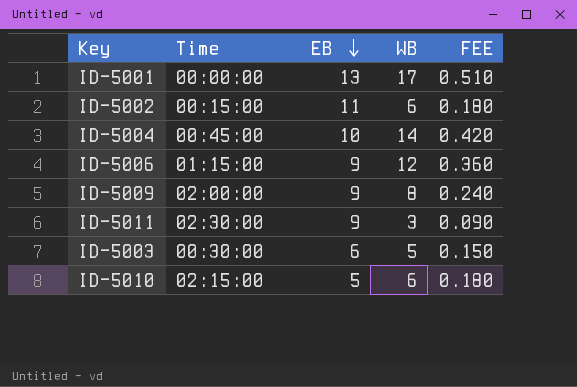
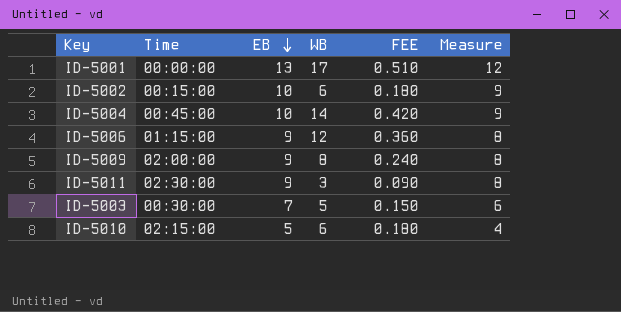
column Measure | formula: none -> [EB] - 1
ID-5002 | EB: 11 -> 10
ID-5003 | EB: 6 -> 7

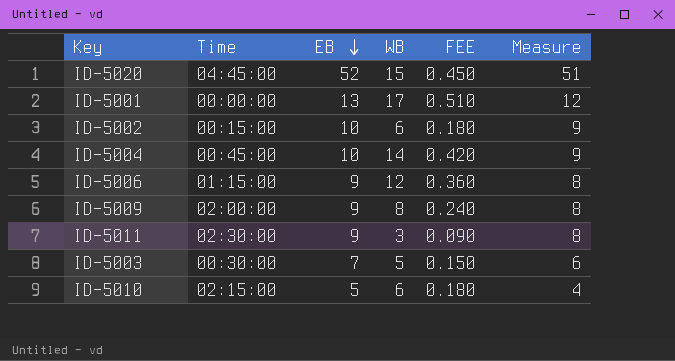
row ID-5020: none -> 04:45:00 | 52 | 15 | 0.450 | 51

